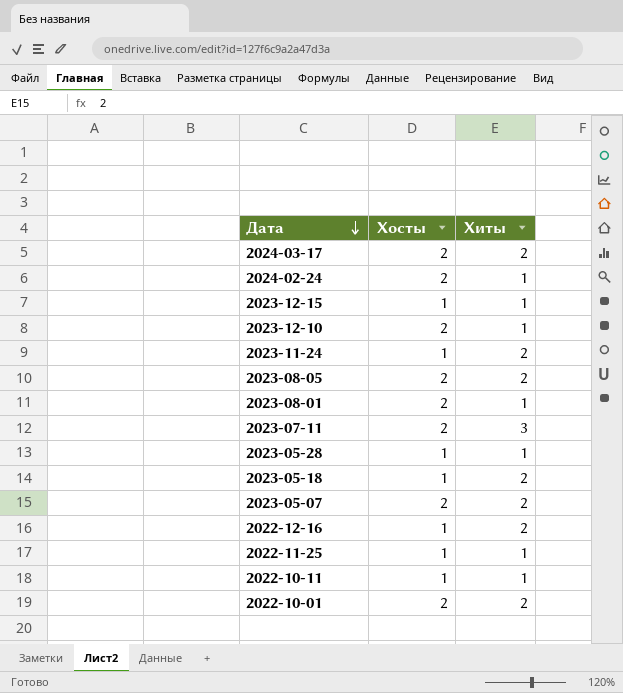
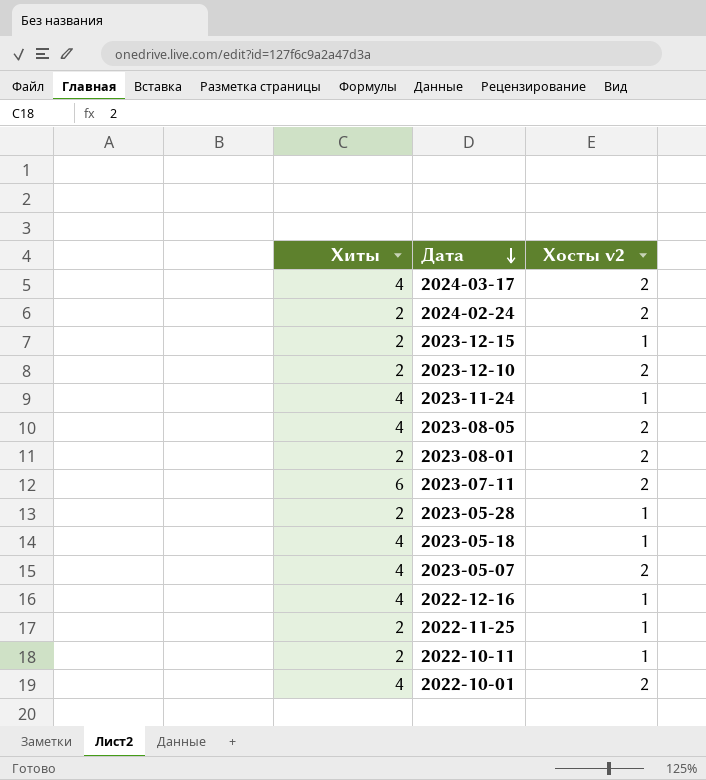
column Хиты | position: 3 -> 1
column name: Хосты -> Хосты v2
2024-03-17 | Хиты: 2 -> 4
2024-02-24 | Хиты: 1 -> 2
2023-12-15 | Хиты: 1 -> 2
2023-12-10 | Хиты: 1 -> 2
2023-11-24 | Хиты: 2 -> 4
2023-08-05 | Хиты: 2 -> 4
2023-08-01 | Хиты: 1 -> 2
2023-07-11 | Хиты: 3 -> 6
2023-05-28 | Хиты: 1 -> 2
2023-05-18 | Хиты: 2 -> 4
2023-05-07 | Хиты: 2 -> 4
2022-12-16 | Хиты: 2 -> 4
2022-11-25 | Хиты: 1 -> 2
2022-10-11 | Хиты: 1 -> 2
2022-10-01 | Хиты: 2 -> 4

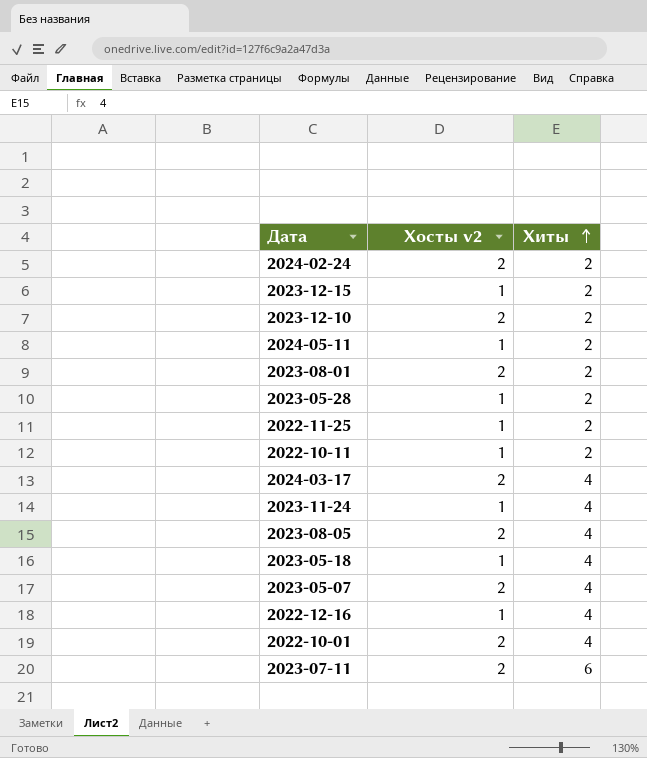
row order: Дата descending -> Хиты ascending
column Хиты | position: 1 -> 3
row 2024-05-11: none -> 1 | 2

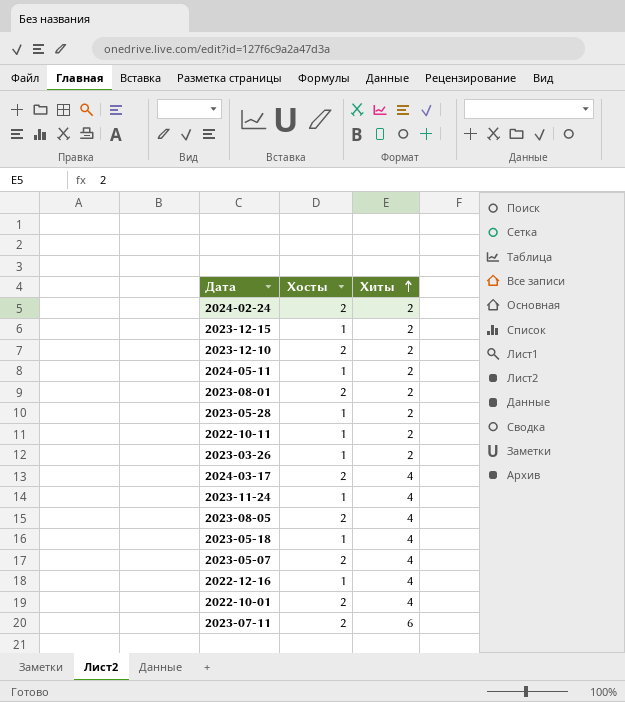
column name: Хосты v2 -> Хосты
row 2022-11-25: 1 | 2 -> none
row 2023-03-26: none -> 1 | 2

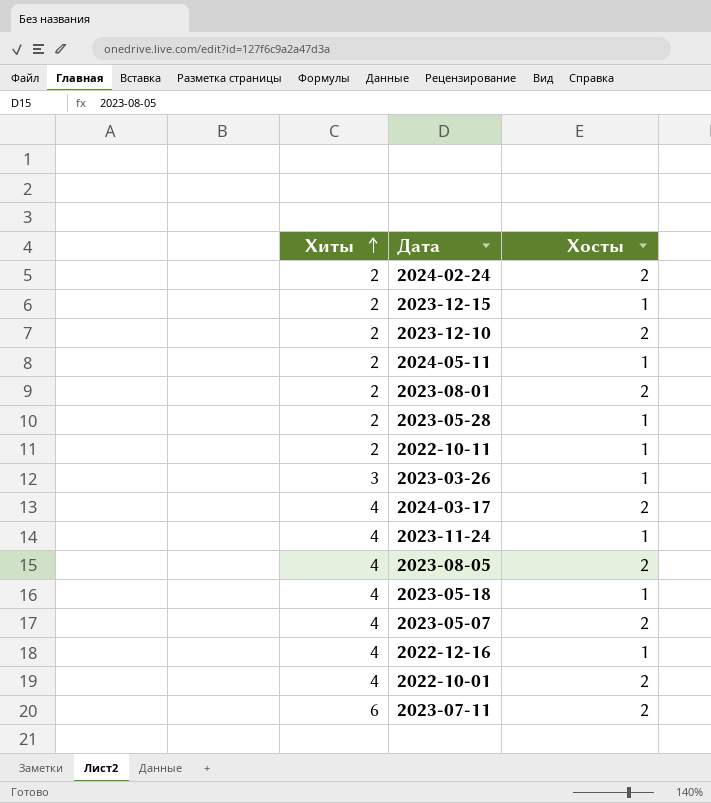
column Хиты | position: 3 -> 1
2023-03-26 | Хиты: 2 -> 3

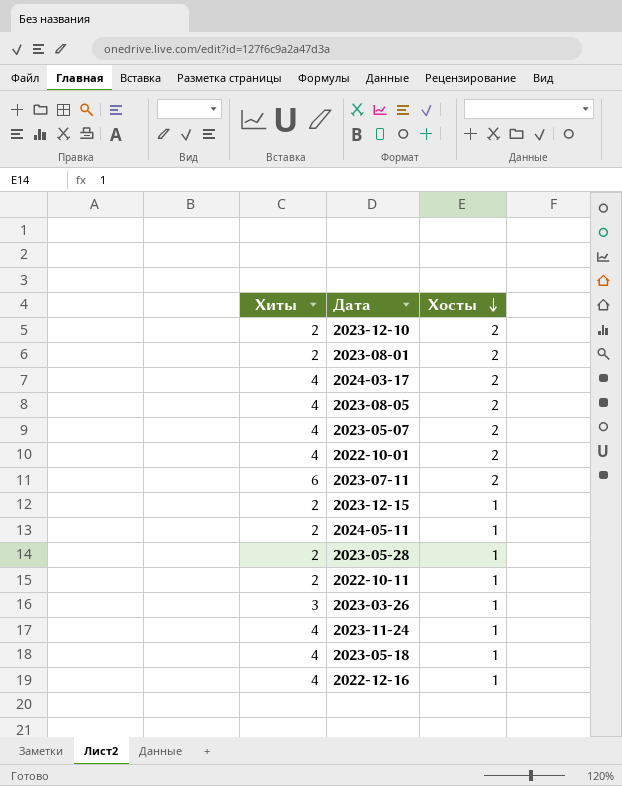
row order: Хиты ascending -> Хосты descending
row 2024-02-24: 2 | 2 -> none

